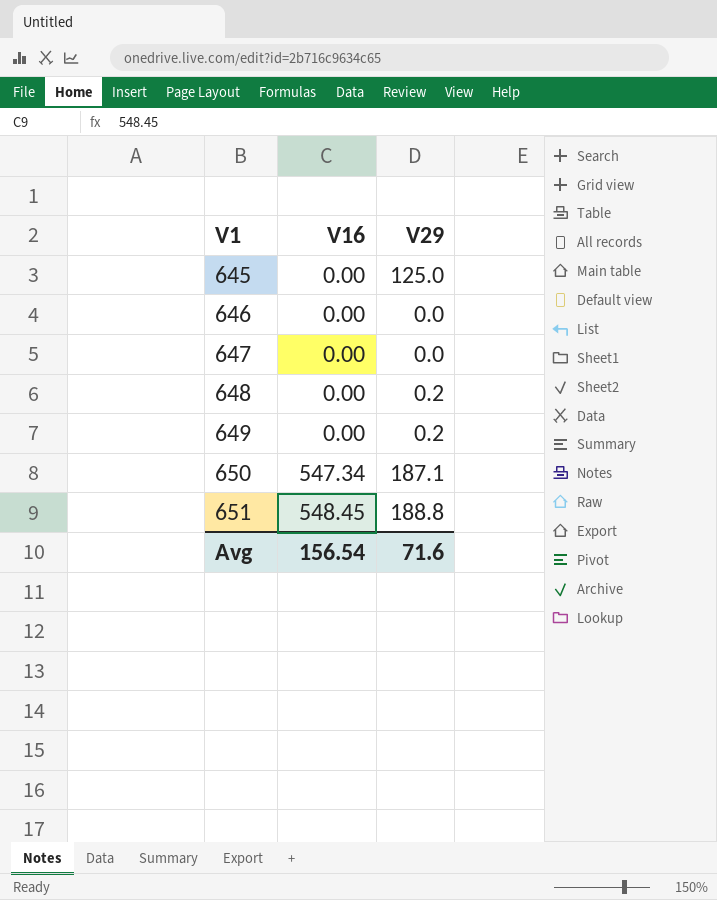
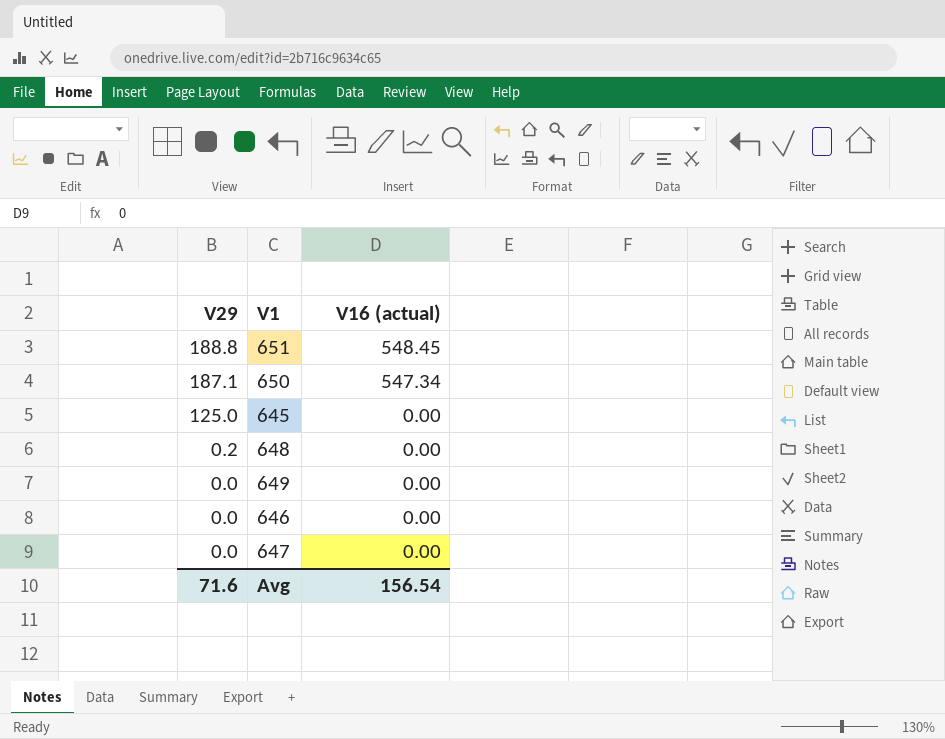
row order: V1 ascending -> V29 descending
column V29 | position: 3 -> 1
column name: V16 -> V16 (actual)
649 | V29: 0.2 -> 0.0

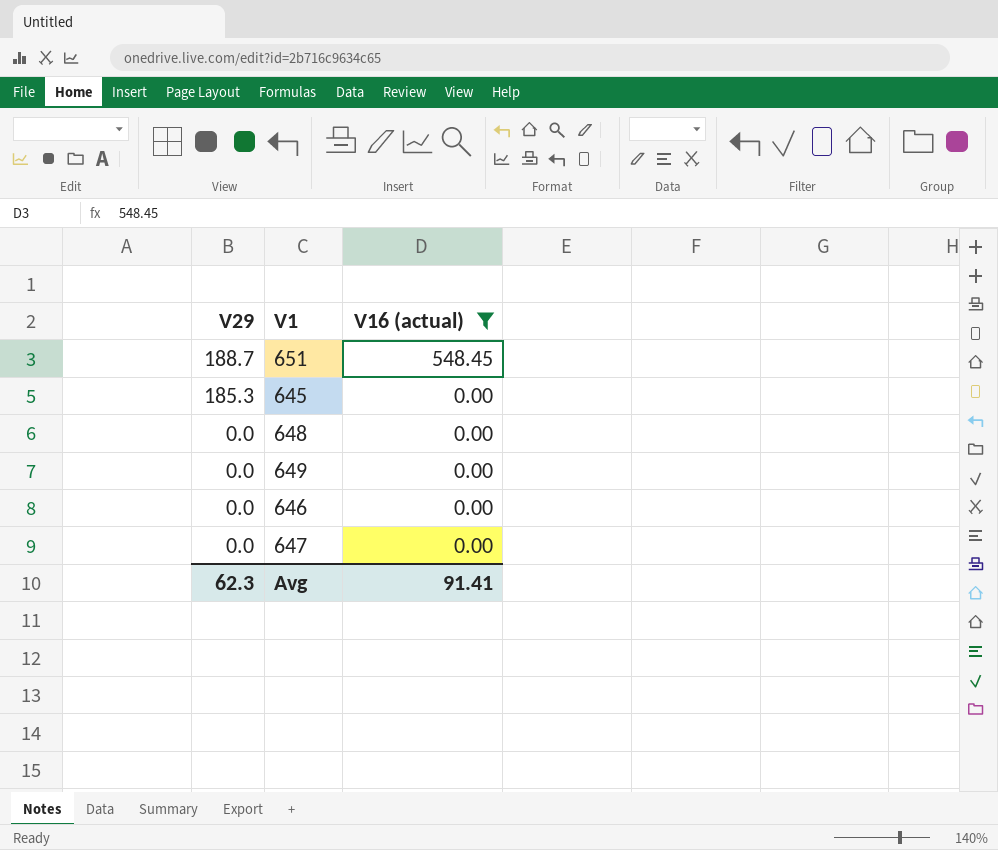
filter: none -> V16 (actual) != 547.34
651 | V29: 188.8 -> 188.7
645 | V29: 125.0 -> 185.3
648 | V29: 0.2 -> 0.0
Avg | V29: 71.6 -> 62.3
Avg | V16 (actual): 156.54 -> 91.41

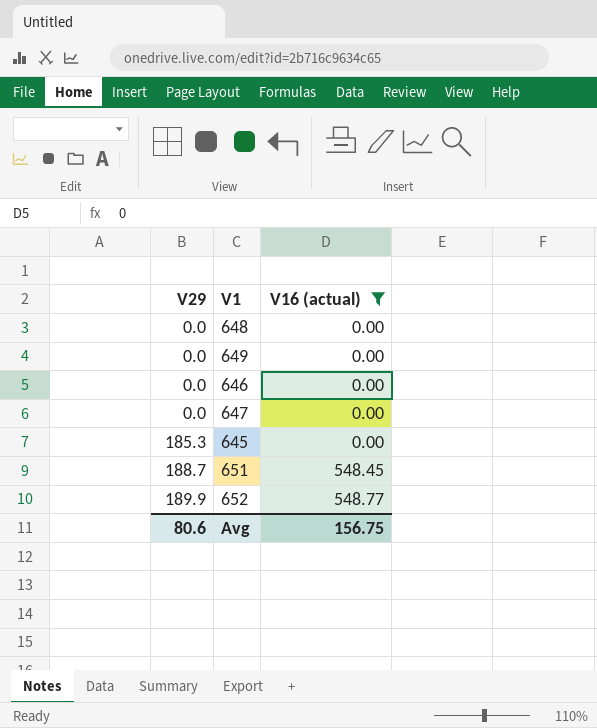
row order: V29 descending -> V29 ascending
row 652: none -> 189.9 | 548.77
Avg | V29: 62.3 -> 80.6
Avg | V16 (actual): 91.41 -> 156.75

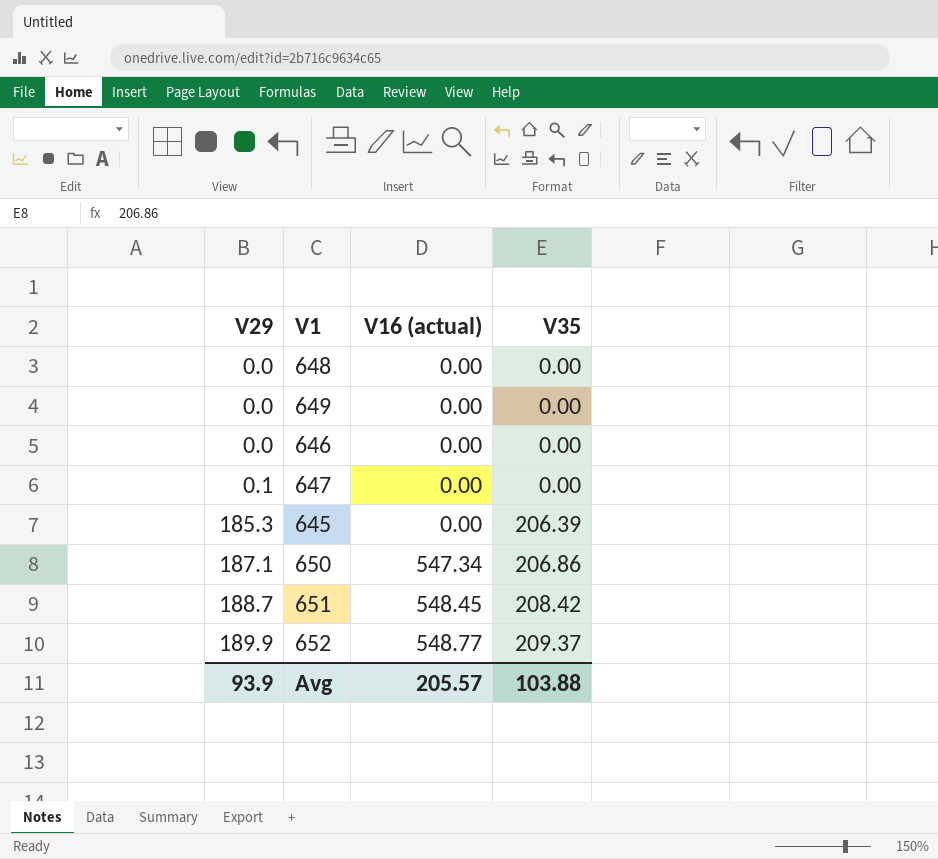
filter: V16 (actual) != 547.34 -> none
column V35 | position: none -> 4
647 | V29: 0.0 -> 0.1
Avg | V29: 80.6 -> 93.9
Avg | V16 (actual): 156.75 -> 205.57

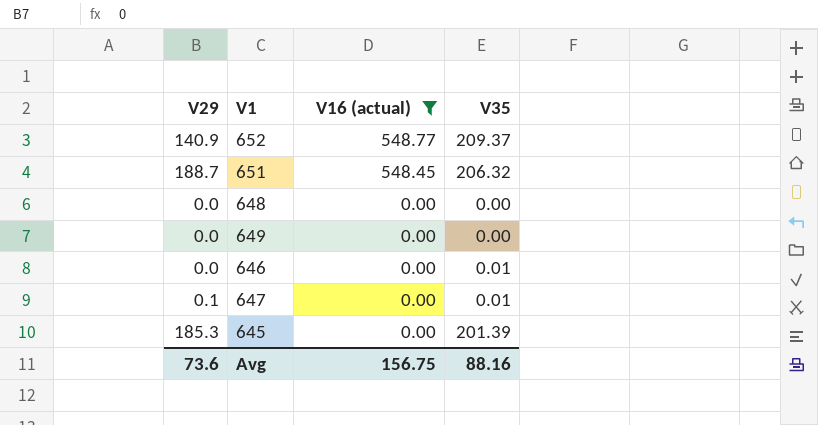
filter: none -> V16 (actual) != 547.34
row order: V29 ascending -> V16 (actual) descending
652 | V29: 189.9 -> 140.9
651 | V35: 208.42 -> 206.32
646 | V35: 0.00 -> 0.01
647 | V35: 0.00 -> 0.01
645 | V35: 206.39 -> 201.39
Avg | V29: 93.9 -> 73.6
Avg | V16 (actual): 205.57 -> 156.75
Avg | V35: 103.88 -> 88.16

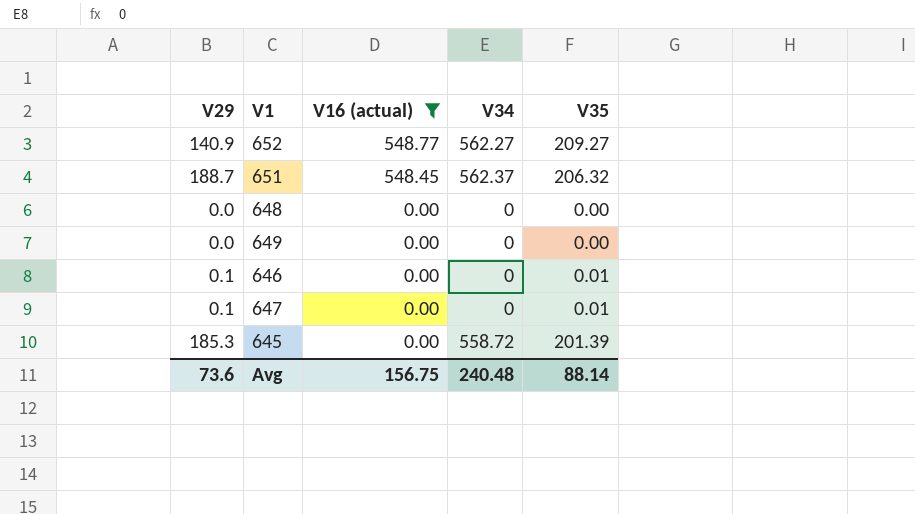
column V34 | position: none -> 4
652 | V35: 209.37 -> 209.27
646 | V29: 0.0 -> 0.1
Avg | V35: 88.16 -> 88.14

